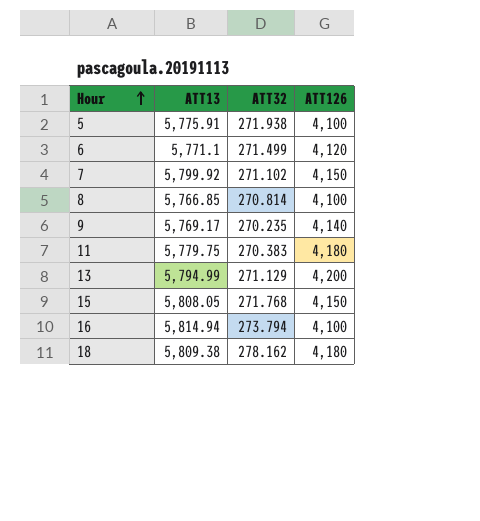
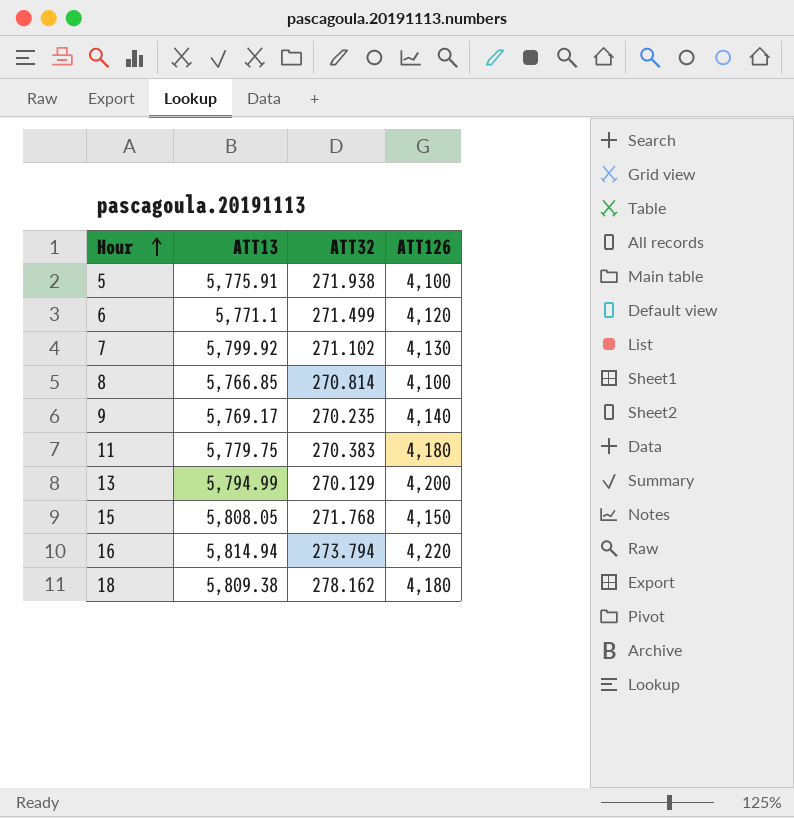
7 | ATT126: 4,150 -> 4,130
13 | ATT32: 271.129 -> 270.129
16 | ATT126: 4,100 -> 4,220

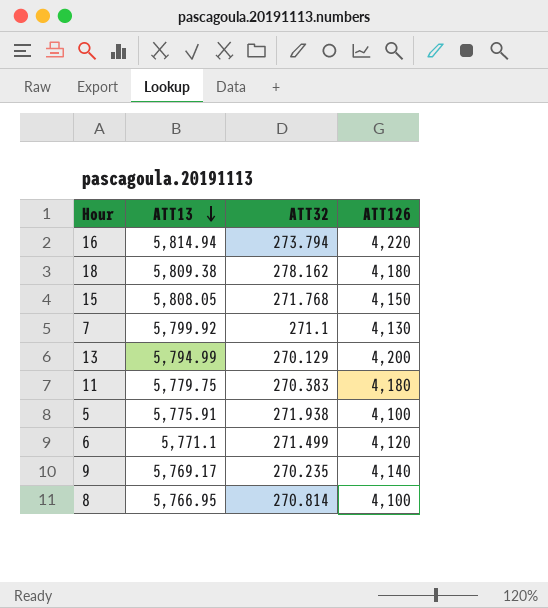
row order: Hour ascending -> ATT13 descending
7 | ATT32: 271.102 -> 271.1
8 | ATT13: 5,766.85 -> 5,766.95

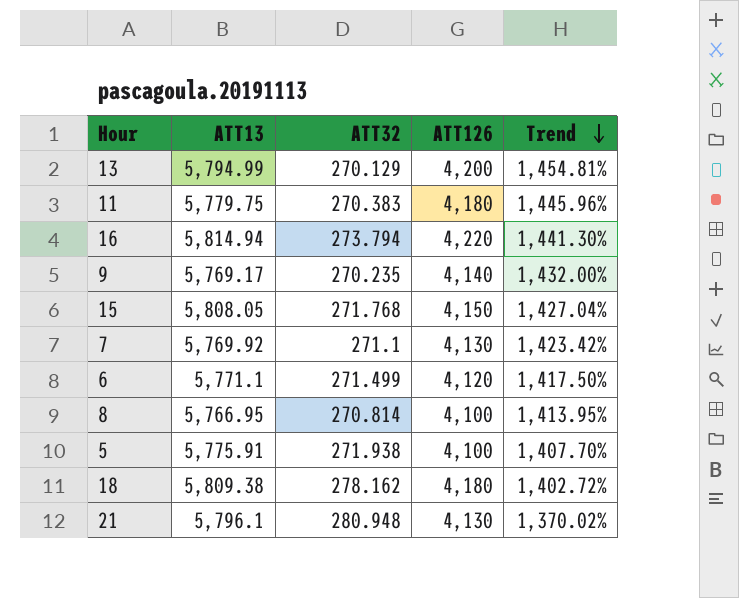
row order: ATT13 descending -> Trend descending
column Trend | formula: none -> ([ATT126] - [ATT32]) / [ATT32]
7 | ATT13: 5,799.92 -> 5,769.92
row 21: none -> 5,796.1 | 280.948 | 4,130 | 1,370.02%

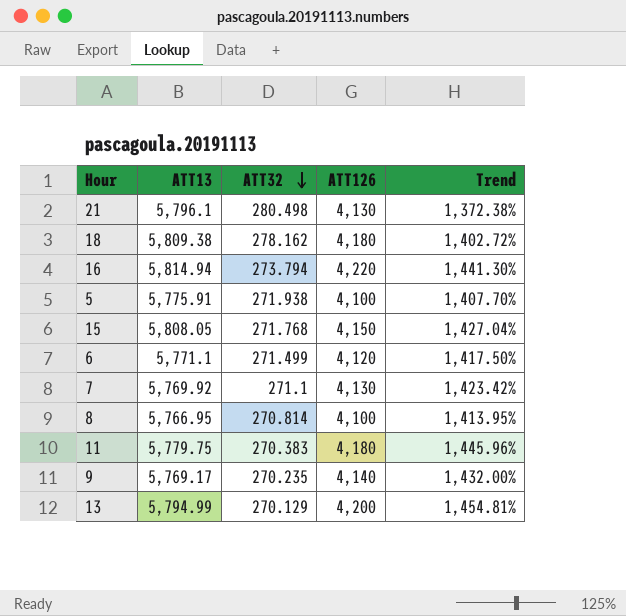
row order: Trend descending -> ATT32 descending
21 | ATT32: 280.948 -> 280.498
21 | Trend: 1,370.02% -> 1,372.38%

